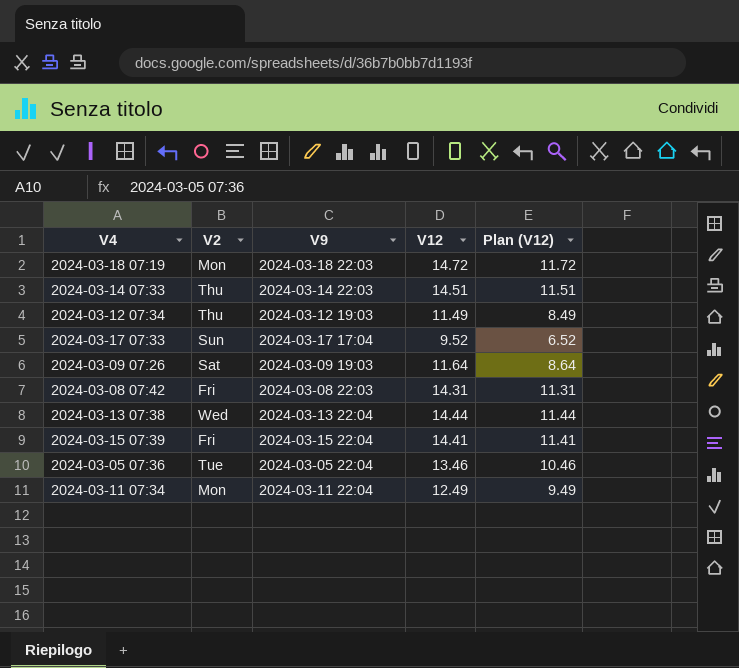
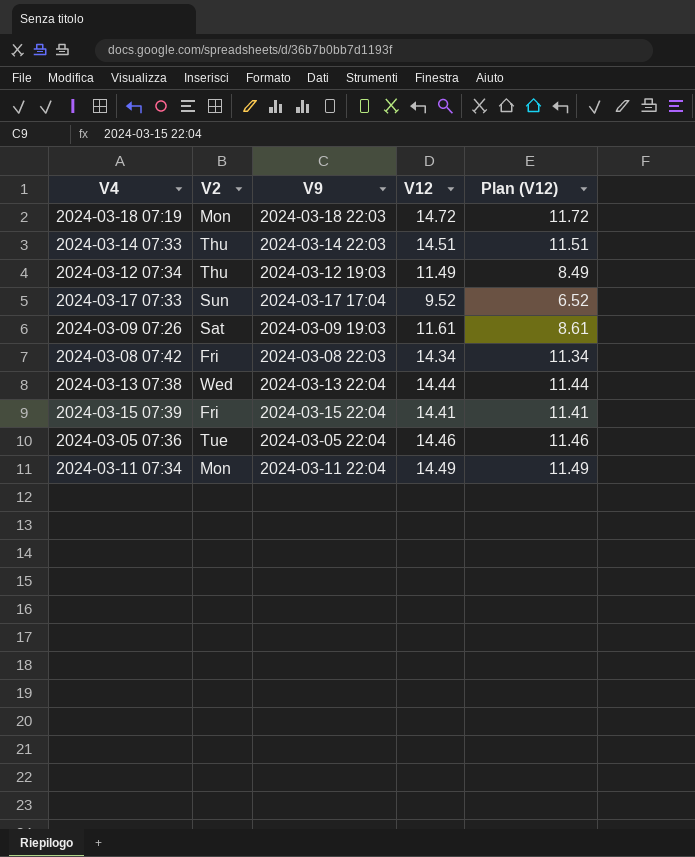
2024-03-09 07:26 | V12: 11.64 -> 11.61
2024-03-09 07:26 | Plan (V12): 8.64 -> 8.61
2024-03-08 07:42 | V12: 14.31 -> 14.34
2024-03-08 07:42 | Plan (V12): 11.31 -> 11.34
2024-03-05 07:36 | V12: 13.46 -> 14.46
2024-03-05 07:36 | Plan (V12): 10.46 -> 11.46
2024-03-11 07:34 | V12: 12.49 -> 14.49
2024-03-11 07:34 | Plan (V12): 9.49 -> 11.49

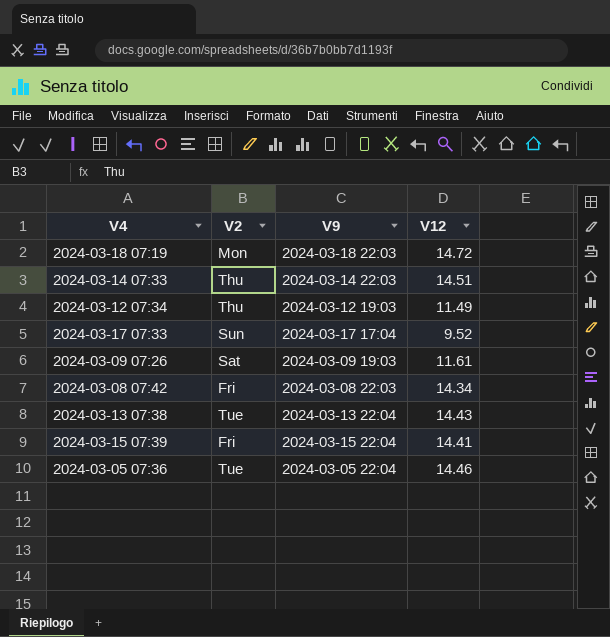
column Plan (V12) | formula: [V12] - 3 -> none
row 2024-03-11 07:34: Mon | 2024-03-11 22:04 | 14.49 | 11.49 -> none
2024-03-13 07:38 | V2: Wed -> Tue
2024-03-13 07:38 | V12: 14.44 -> 14.43

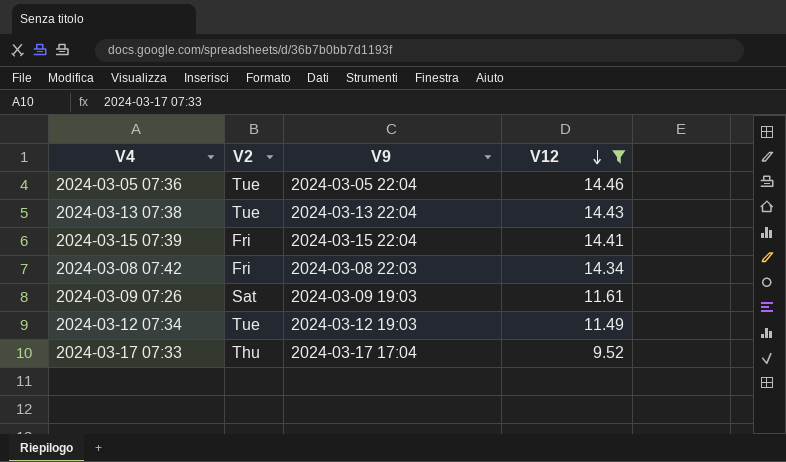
filter: none -> V12 <= 14.46
row order: none -> V12 descending
2024-03-12 07:34 | V2: Thu -> Tue
2024-03-17 07:33 | V2: Sun -> Thu

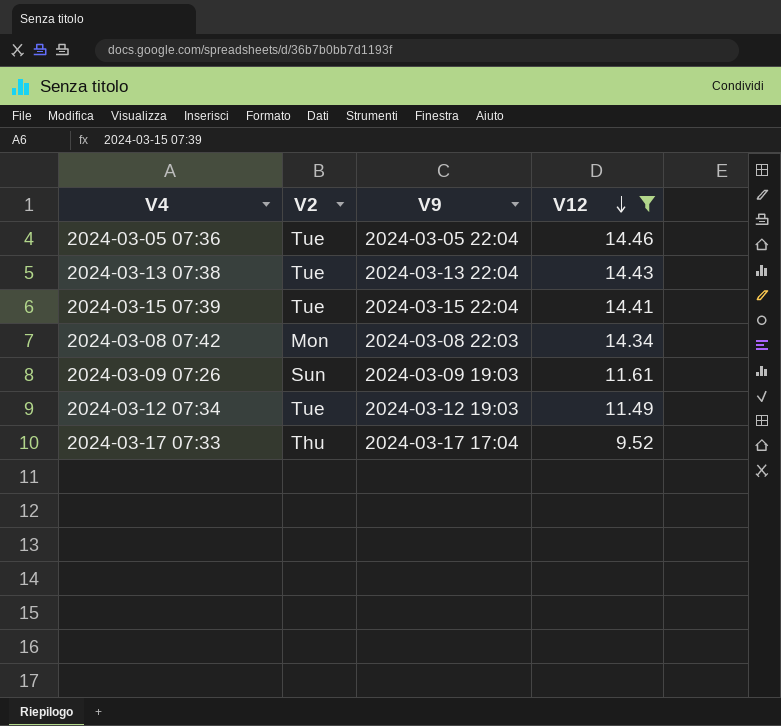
2024-03-15 07:39 | V2: Fri -> Tue
2024-03-08 07:42 | V2: Fri -> Mon
2024-03-09 07:26 | V2: Sat -> Sun

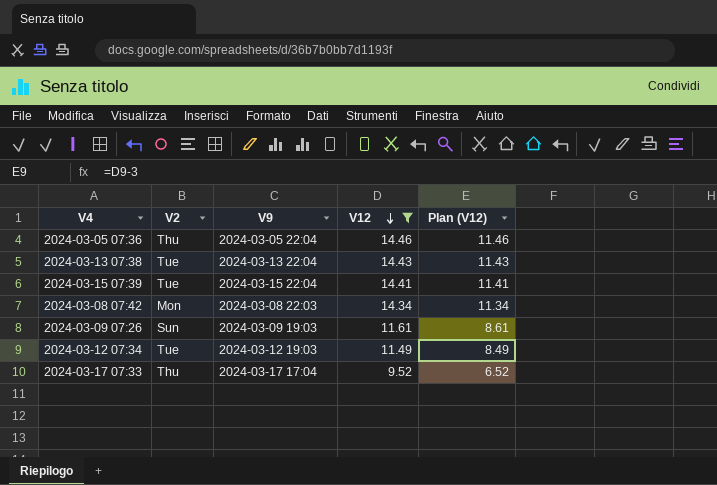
column Plan (V12) | formula: none -> [V12] - 3
2024-03-05 07:36 | V2: Tue -> Thu

